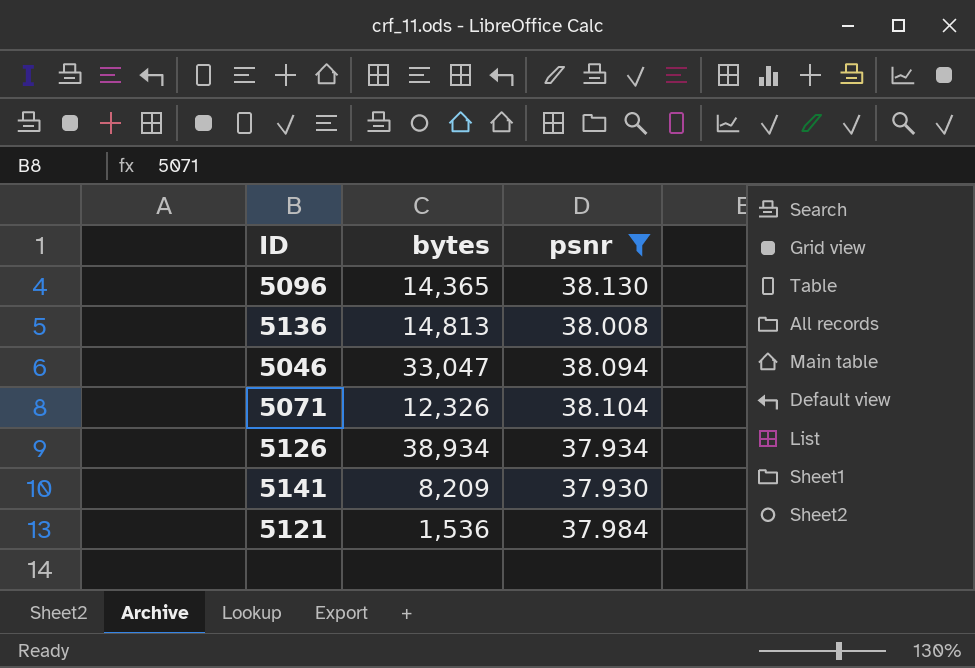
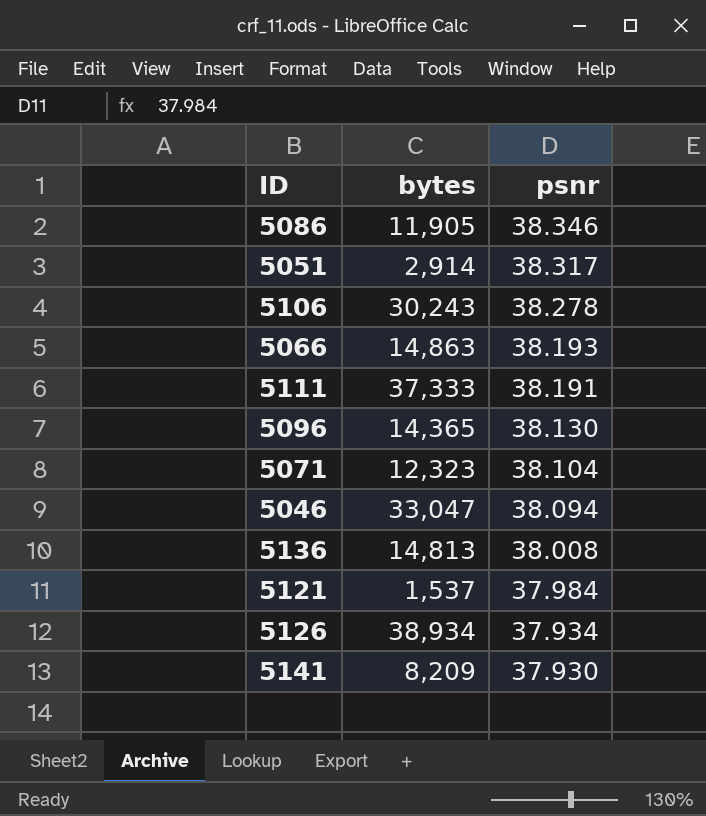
filter: psnr <= 38.130 -> none
row order: none -> psnr descending
5071 | bytes: 12,326 -> 12,323
5121 | bytes: 1,536 -> 1,537

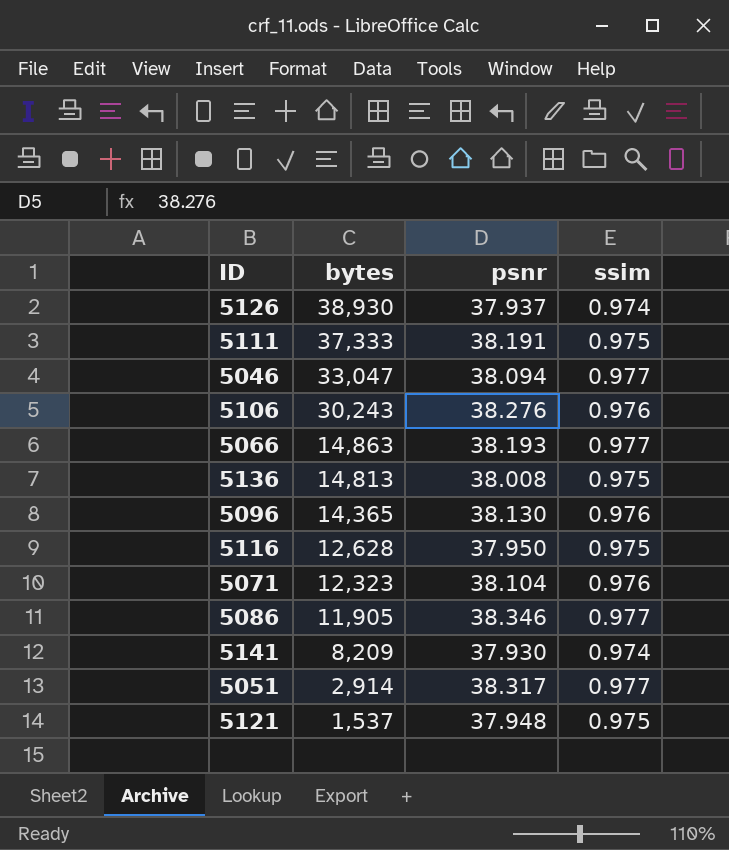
row order: psnr descending -> bytes descending
column ssim | position: none -> 4
5126 | bytes: 38,934 -> 38,930
5126 | psnr: 37.934 -> 37.937
5106 | psnr: 38.278 -> 38.276
row 5116: none -> 12,628 | 37.950 | 0.975
5121 | psnr: 37.984 -> 37.948

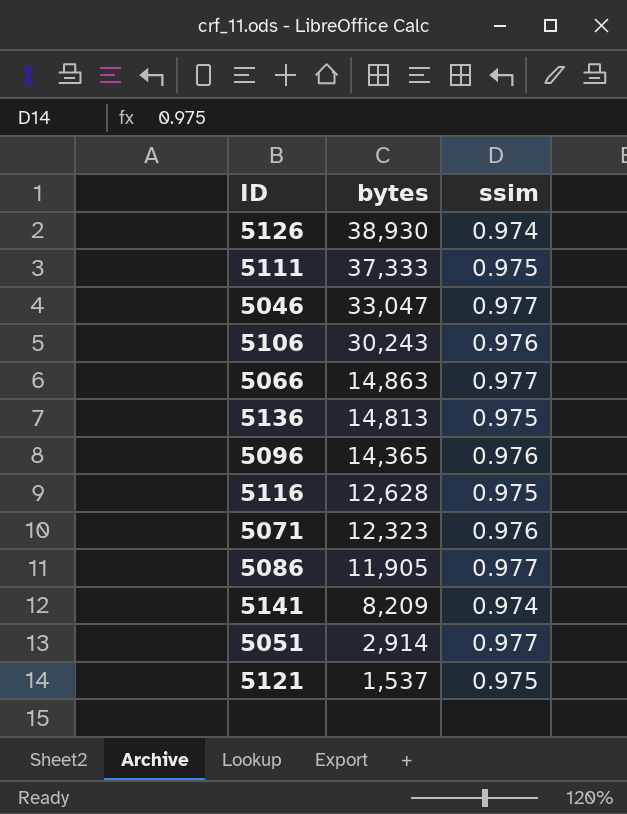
column psnr | position: 3 -> none

